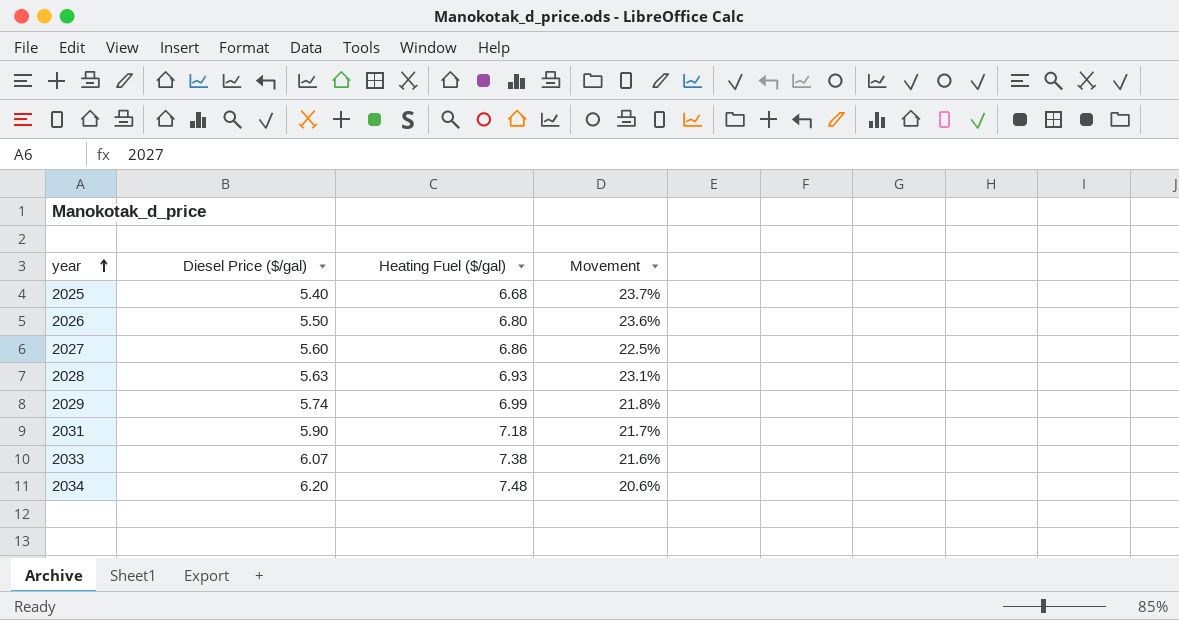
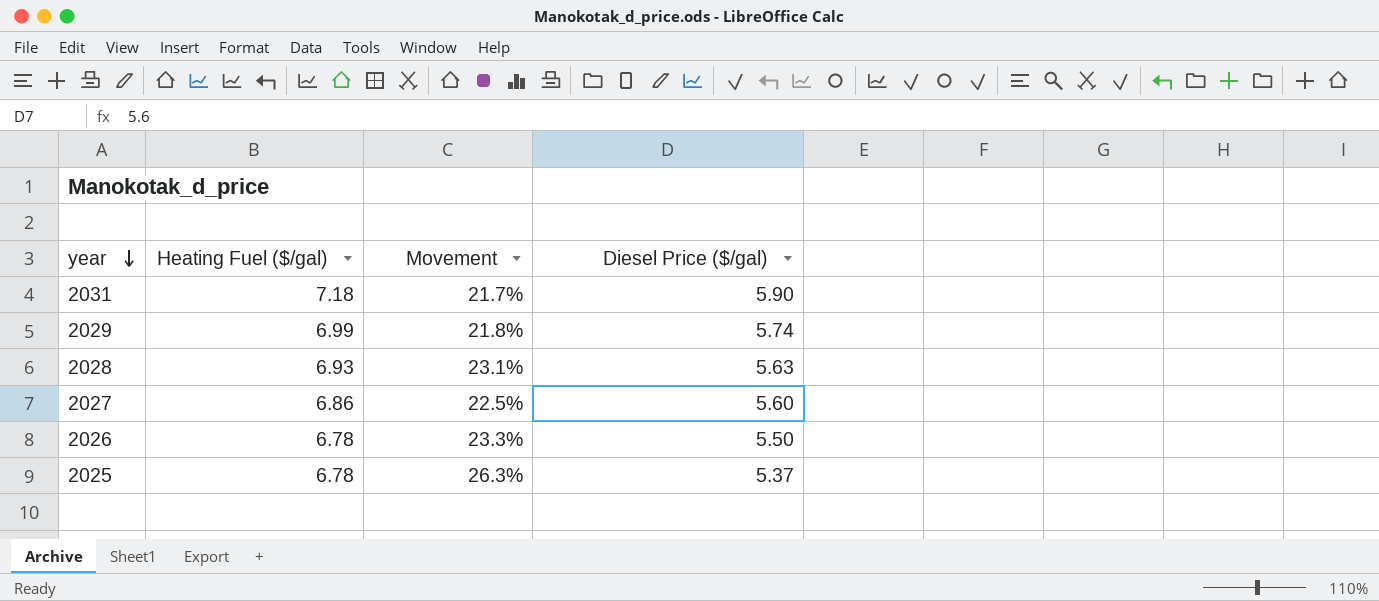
row order: year ascending -> year descending
column Diesel Price ($/gal) | position: 2 -> 4
row 2033: 6.07 | 7.38 | 21.6% -> none
row 2034: 6.20 | 7.48 | 20.6% -> none
2026 | Heating Fuel ($/gal): 6.80 -> 6.78
2026 | Movement: 23.6% -> 23.3%
2025 | Heating Fuel ($/gal): 6.68 -> 6.78
2025 | Movement: 23.7% -> 26.3%
2025 | Diesel Price ($/gal): 5.40 -> 5.37

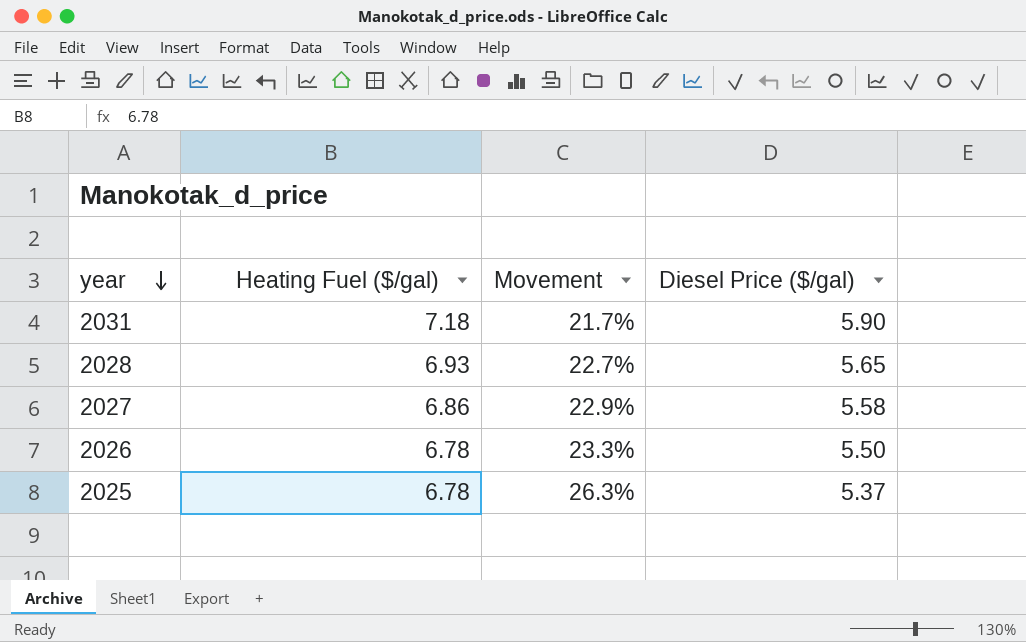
row 2029: 6.99 | 21.8% | 5.74 -> none
2028 | Movement: 23.1% -> 22.7%
2028 | Diesel Price ($/gal): 5.63 -> 5.65
2027 | Movement: 22.5% -> 22.9%
2027 | Diesel Price ($/gal): 5.60 -> 5.58

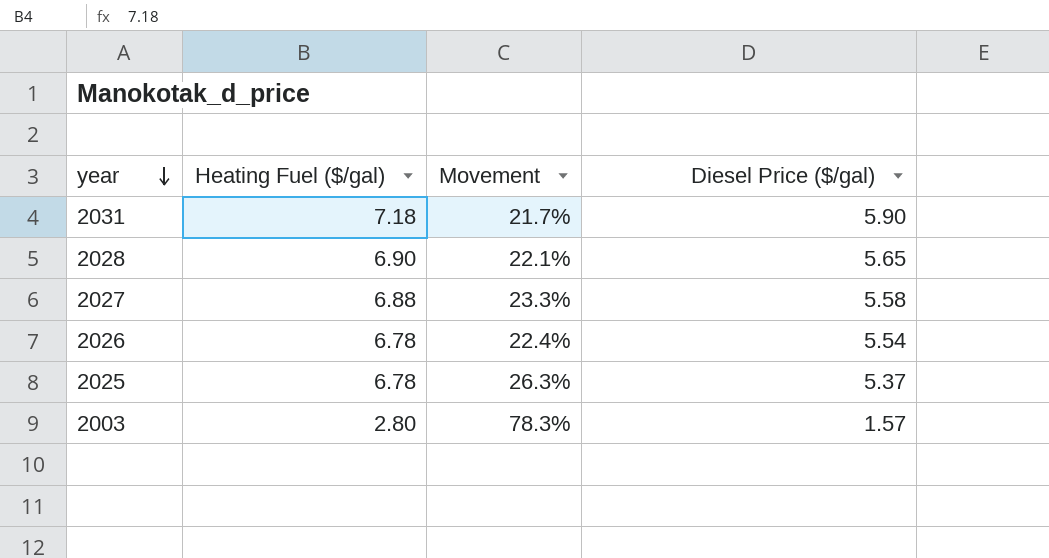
2028 | Heating Fuel ($/gal): 6.93 -> 6.90
2028 | Movement: 22.7% -> 22.1%
2027 | Heating Fuel ($/gal): 6.86 -> 6.88
2027 | Movement: 22.9% -> 23.3%
2026 | Movement: 23.3% -> 22.4%
2026 | Diesel Price ($/gal): 5.50 -> 5.54
row 2003: none -> 2.80 | 78.3% | 1.57

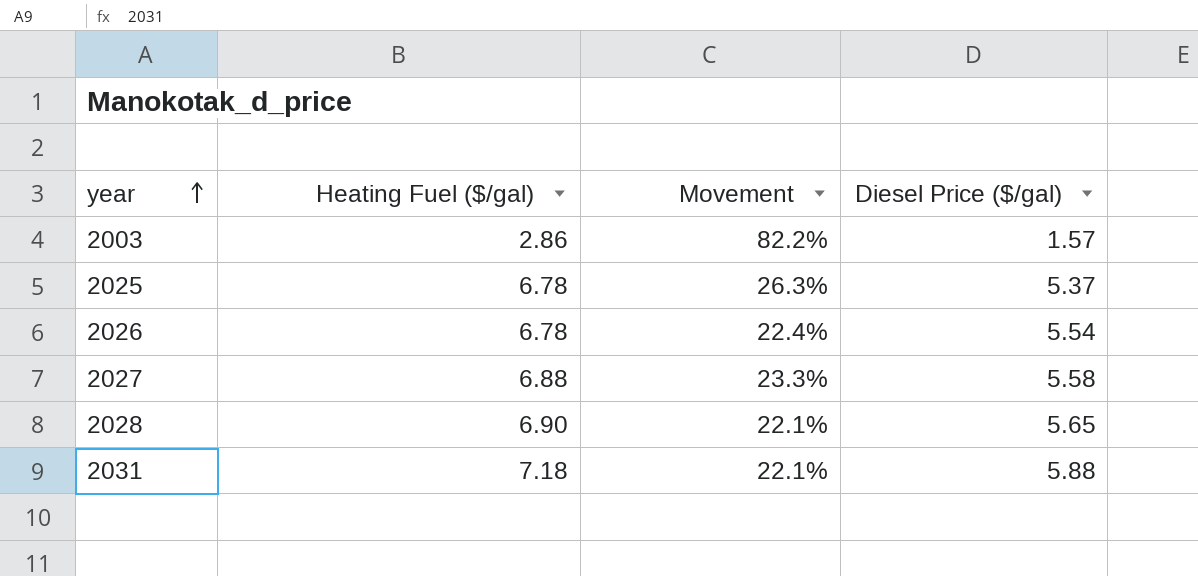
row order: year descending -> year ascending
2003 | Heating Fuel ($/gal): 2.80 -> 2.86
2003 | Movement: 78.3% -> 82.2%
2031 | Movement: 21.7% -> 22.1%
2031 | Diesel Price ($/gal): 5.90 -> 5.88

